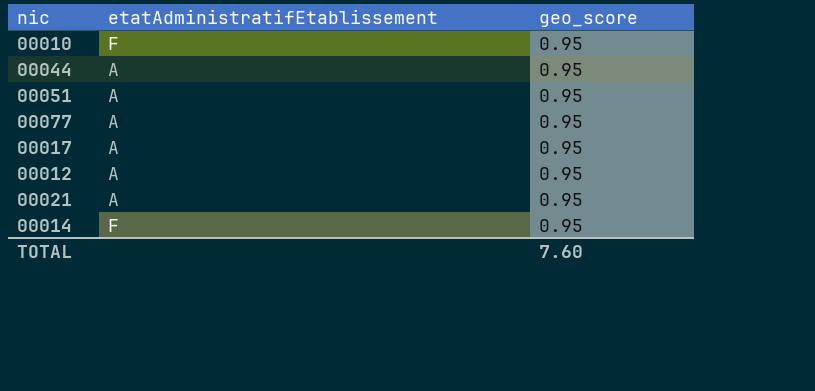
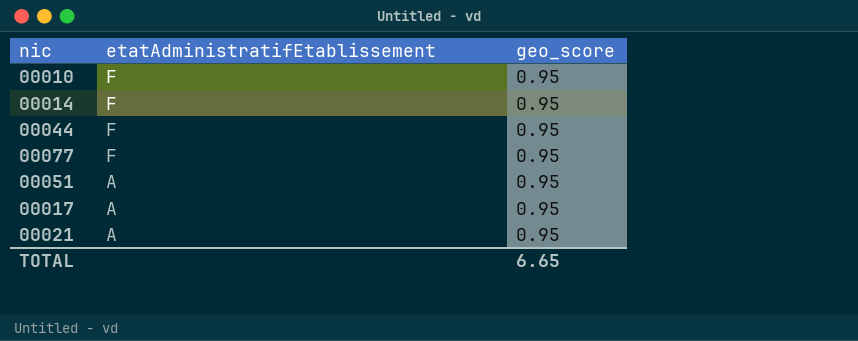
row order: none -> etatAdministratifEtablissement descending
row 00012: A | 0.95 -> none
00044 | etatAdministratifEtablissement: A -> F
00077 | etatAdministratifEtablissement: A -> F
TOTAL | geo_score: 7.60 -> 6.65

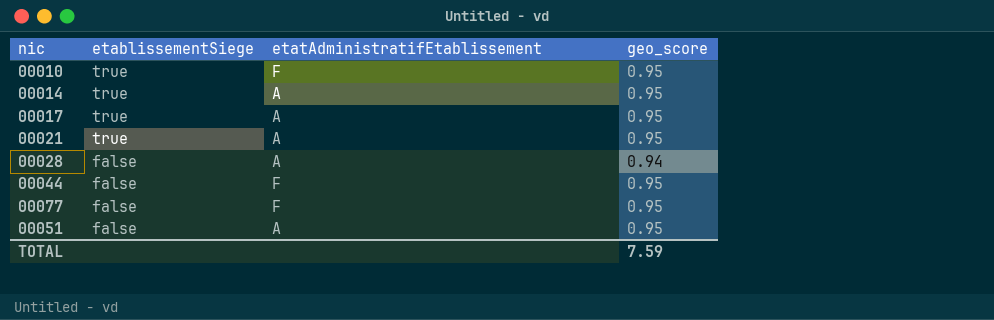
row order: etatAdministratifEtablissement descending -> etablissementSiege descending
column etablissementSiege | position: none -> 2
00014 | etatAdministratifEtablissement: F -> A
row 00028: none -> false | A | 0.94
TOTAL | geo_score: 6.65 -> 7.59

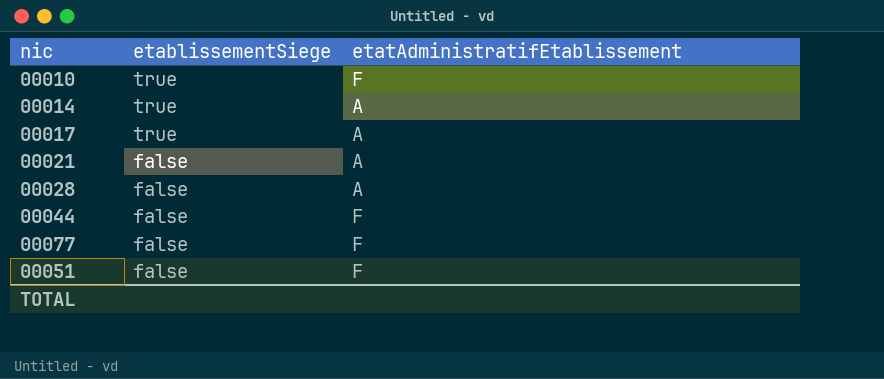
column geo_score | position: 4 -> none
00021 | etablissementSiege: true -> false
00051 | etatAdministratifEtablissement: A -> F

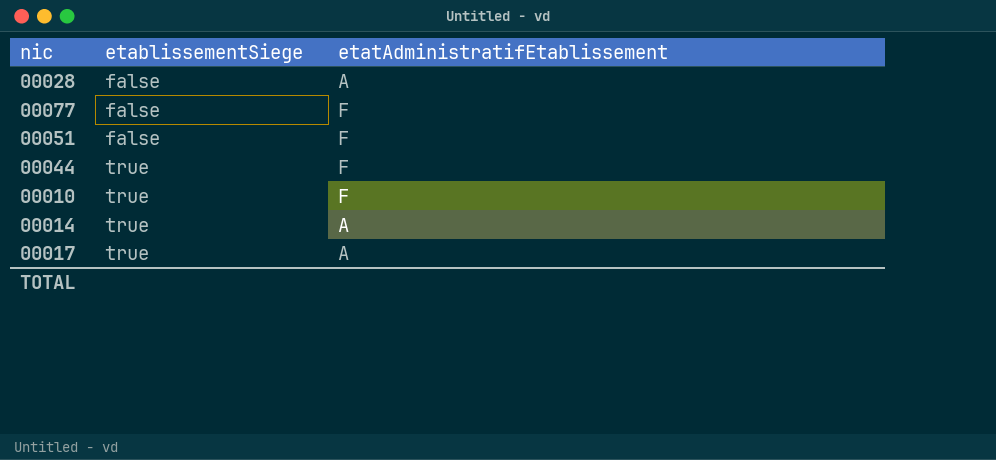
row order: etablissementSiege descending -> etablissementSiege ascending
row 00021: false | A -> none
00044 | etablissementSiege: false -> true

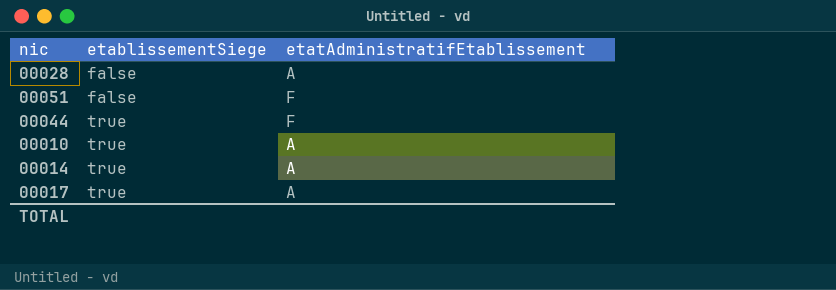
row 00077: false | F -> none
00010 | etatAdministratifEtablissement: F -> A

